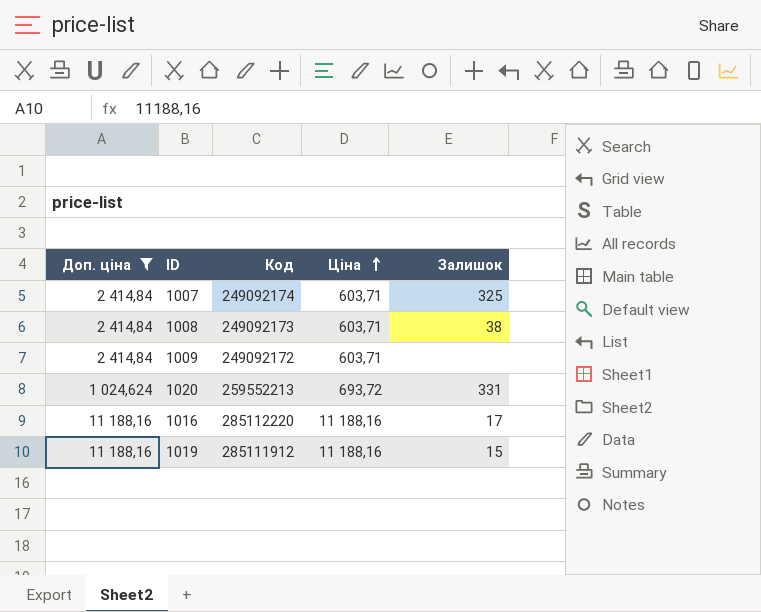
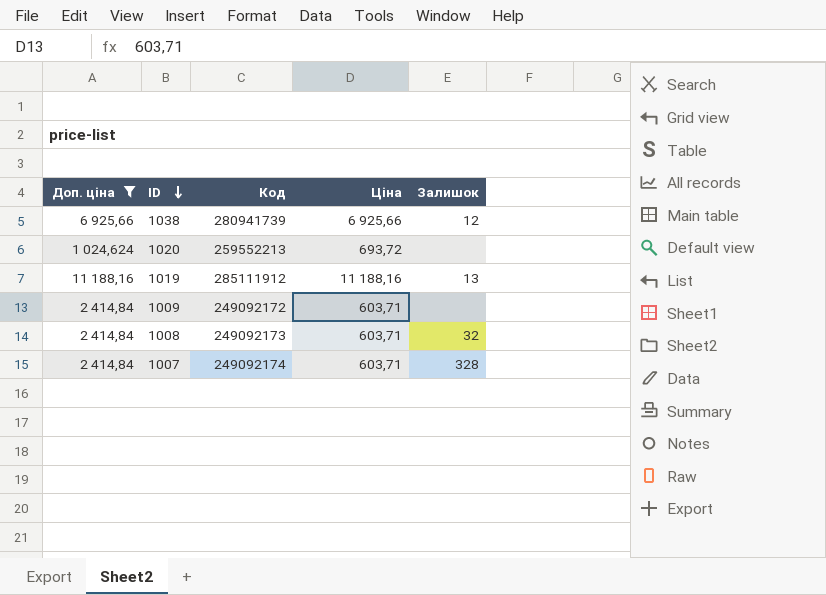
row order: Ціна ascending -> ID descending
row 1016: 11 188,16 | 285112220 | 11 188,16 | 17 -> none
row 1038: none -> 6 925,66 | 280941739 | 6 925,66 | 12
1020 | Залишок: 331 -> none
1019 | Залишок: 15 -> 13
1008 | Залишок: 38 -> 32
1007 | Залишок: 325 -> 328

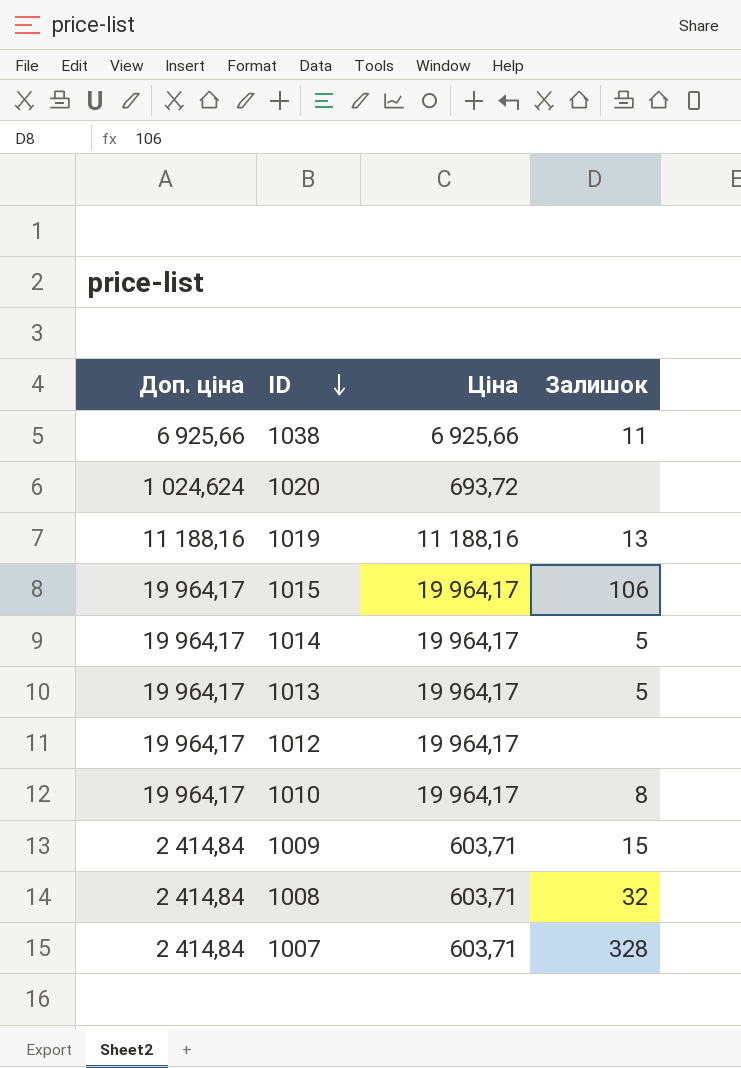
filter: Доп. ціна != 19 964,17 -> none
column Код | position: 3 -> none
1038 | Залишок: 12 -> 11
1009 | Залишок: none -> 15

